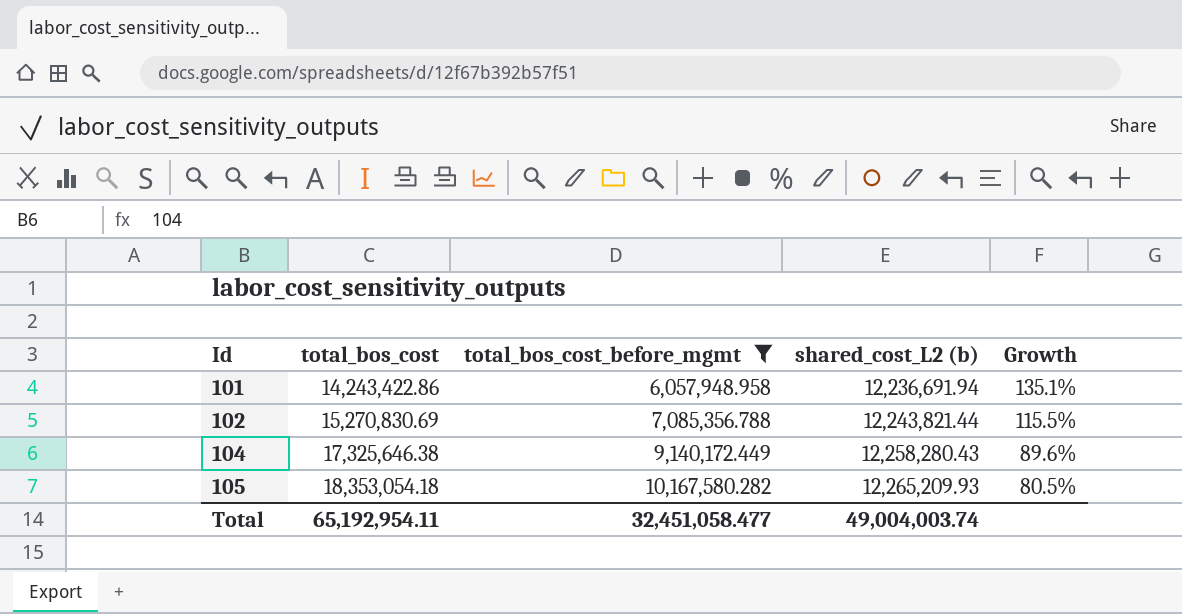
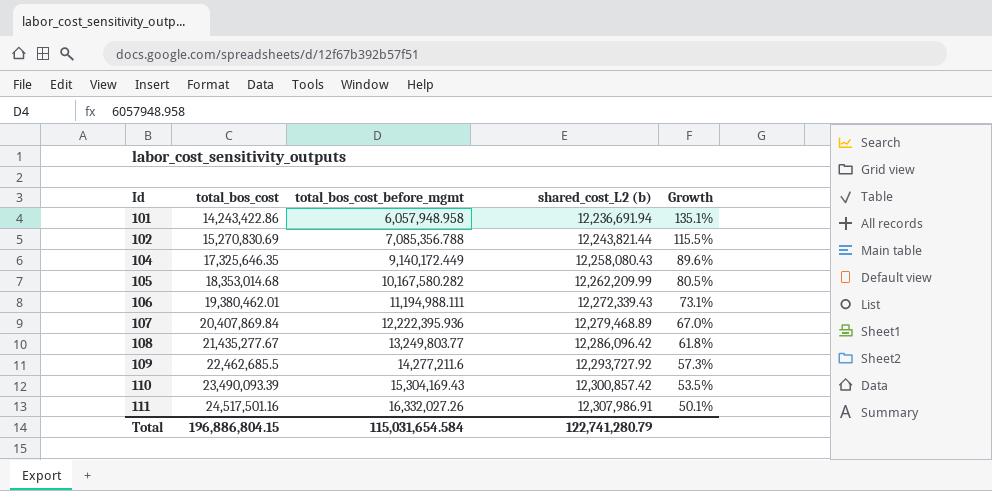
filter: total_bos_cost_before_mgmt <= 10,167,580.282 -> none
104 | total_bos_cost: 17,325,646.38 -> 17,325,646.35
104 | shared_cost_L2 (b): 12,258,280.43 -> 12,258,080.43
105 | total_bos_cost: 18,353,054.18 -> 18,353,014.68
105 | shared_cost_L2 (b): 12,265,209.93 -> 12,262,209.99
Total | total_bos_cost: 65,192,954.11 -> 196,886,804.15
Total | total_bos_cost_before_mgmt: 32,451,058.477 -> 115,031,654.584
Total | shared_cost_L2 (b): 49,004,003.74 -> 122,741,280.79

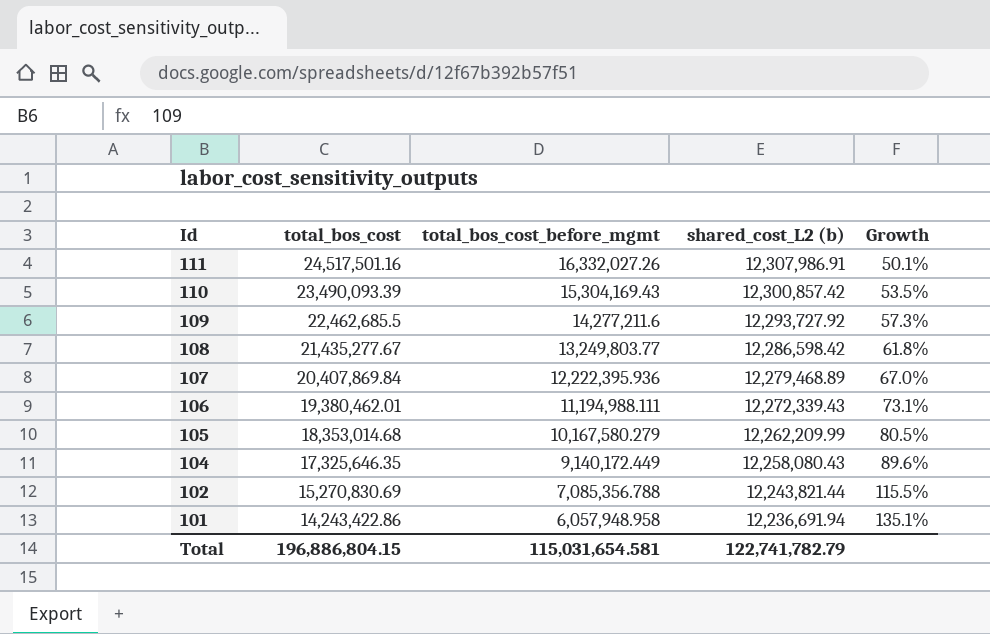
row order: Id ascending -> Id descending
108 | shared_cost_L2 (b): 12,286,096.42 -> 12,286,598.42
105 | total_bos_cost_before_mgmt: 10,167,580.282 -> 10,167,580.279
Total | total_bos_cost_before_mgmt: 115,031,654.584 -> 115,031,654.581
Total | shared_cost_L2 (b): 122,741,280.79 -> 122,741,782.79

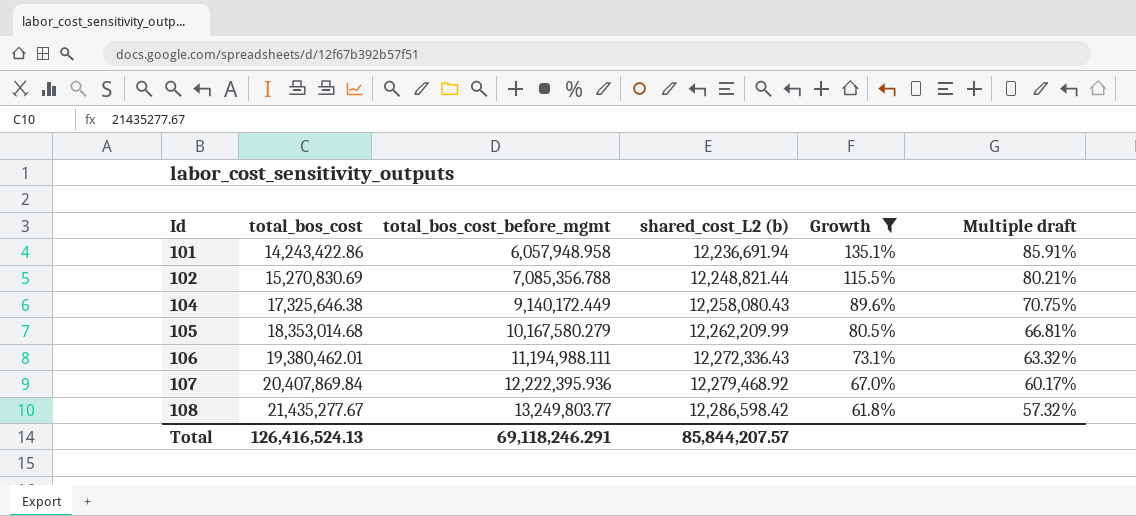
filter: none -> Growth >= 61.8%
row order: Id descending -> Id ascending
column Multiple draft | formula: none -> [shared_cost_L2 (b)] / [total_bos_cost]
102 | shared_cost_L2 (b): 12,243,821.44 -> 12,248,821.44
104 | total_bos_cost: 17,325,646.35 -> 17,325,646.38
106 | shared_cost_L2 (b): 12,272,339.43 -> 12,272,336.43
107 | shared_cost_L2 (b): 12,279,468.89 -> 12,279,468.92
Total | total_bos_cost: 196,886,804.15 -> 126,416,524.13
Total | total_bos_cost_before_mgmt: 115,031,654.581 -> 69,118,246.291
Total | shared_cost_L2 (b): 122,741,782.79 -> 85,844,207.57

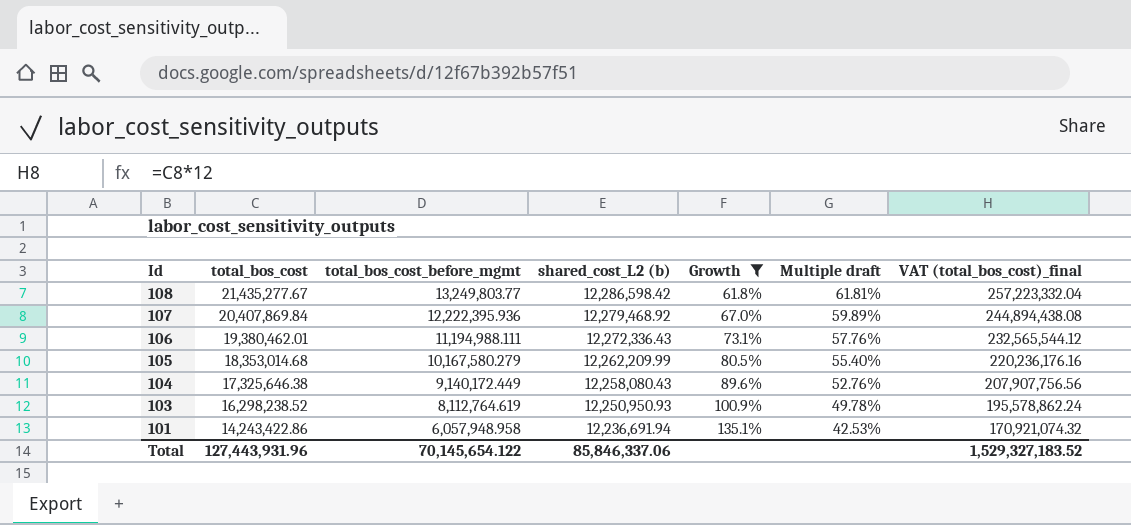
row order: Id ascending -> Id descending
column Multiple draft | formula: [shared_cost_L2 (b)] / [total_bos_cost] -> [total_bos_cost_before_mgmt] / [total_bos_cost]
column VAT (total_bos_cost)_final | formula: none -> [total_bos_cost] * 12
row 102: 15,270,830.69 | 7,085,356.788 | 12,248,821.44 | 115.5% | 80.21% -> none
row 103: none -> 16,298,238.52 | 8,112,764.619 | 12,250,950.93 | 100.9% | 49.78% | 195,578,862.24
Total | total_bos_cost: 126,416,524.13 -> 127,443,931.96
Total | total_bos_cost_before_mgmt: 69,118,246.291 -> 70,145,654.122
Total | shared_cost_L2 (b): 85,844,207.57 -> 85,846,337.06

